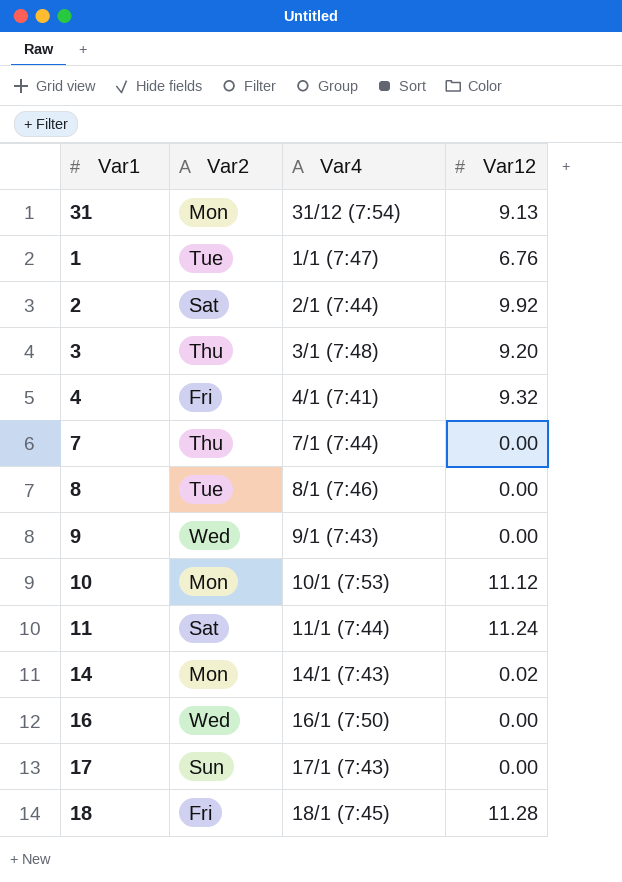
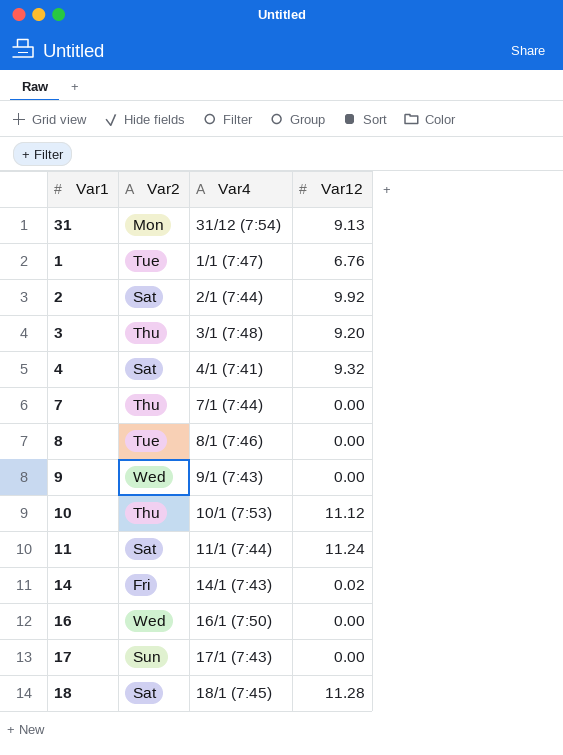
4 | Var2: Fri -> Sat
10 | Var2: Mon -> Thu
14 | Var2: Mon -> Fri
18 | Var2: Fri -> Sat

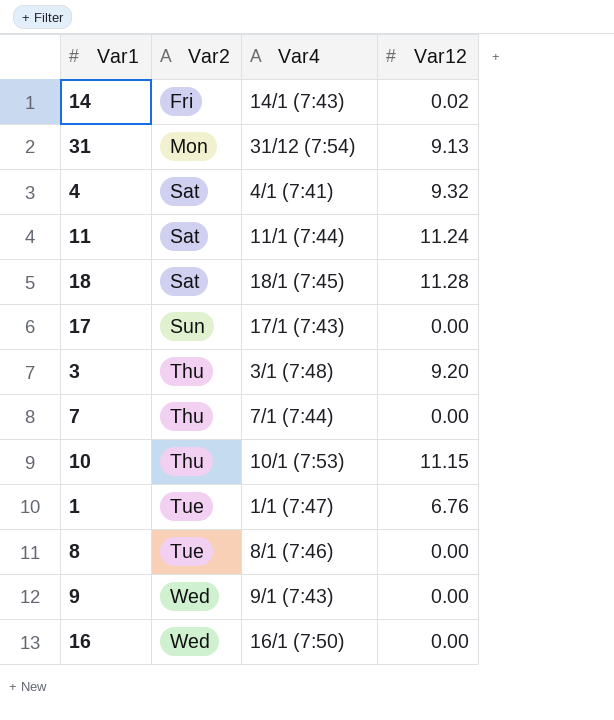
row order: none -> Var2 ascending
row 2: Sat | 2/1 (7:44) | 9.92 -> none
10 | Var12: 11.12 -> 11.15

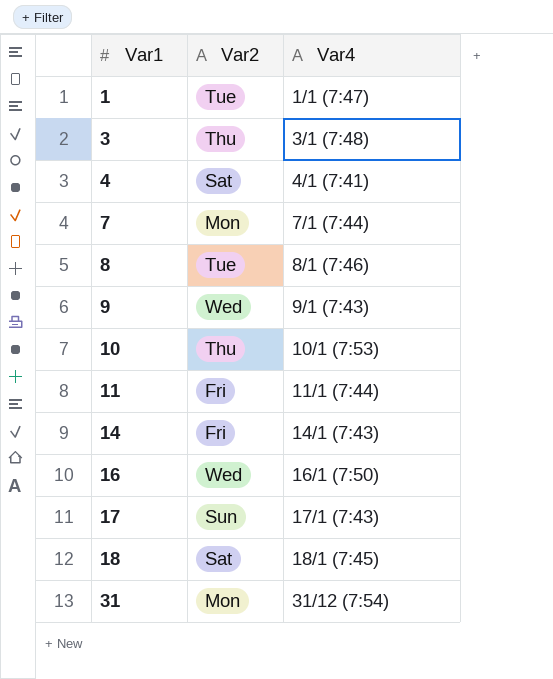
row order: Var2 ascending -> Var1 ascending
column Var12 | position: 4 -> none
7 | Var2: Thu -> Mon
11 | Var2: Sat -> Fri

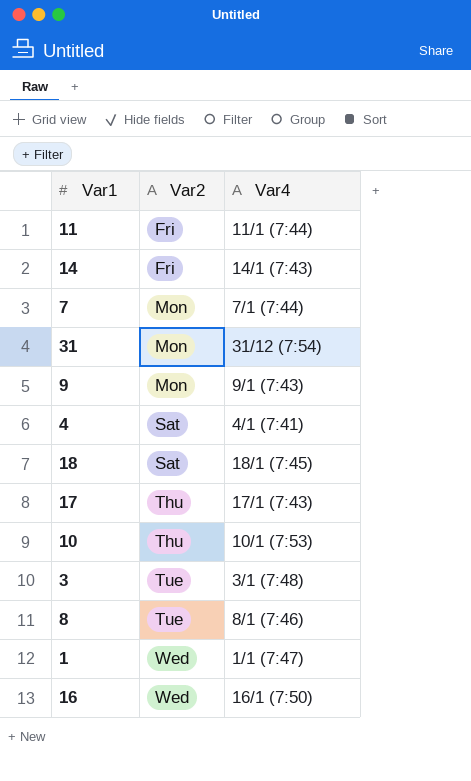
row order: Var1 ascending -> Var2 ascending
9 | Var2: Wed -> Mon
17 | Var2: Sun -> Thu
3 | Var2: Thu -> Tue
1 | Var2: Tue -> Wed

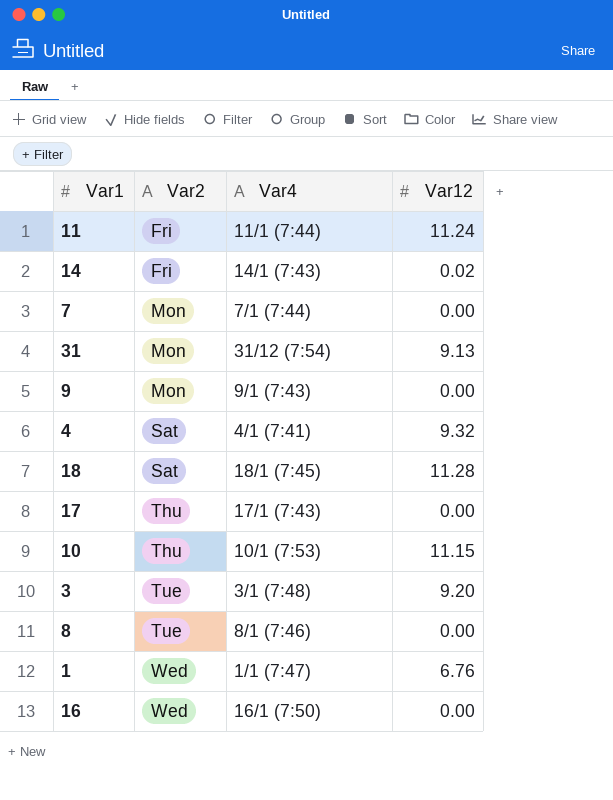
column Var12 | position: none -> 4

